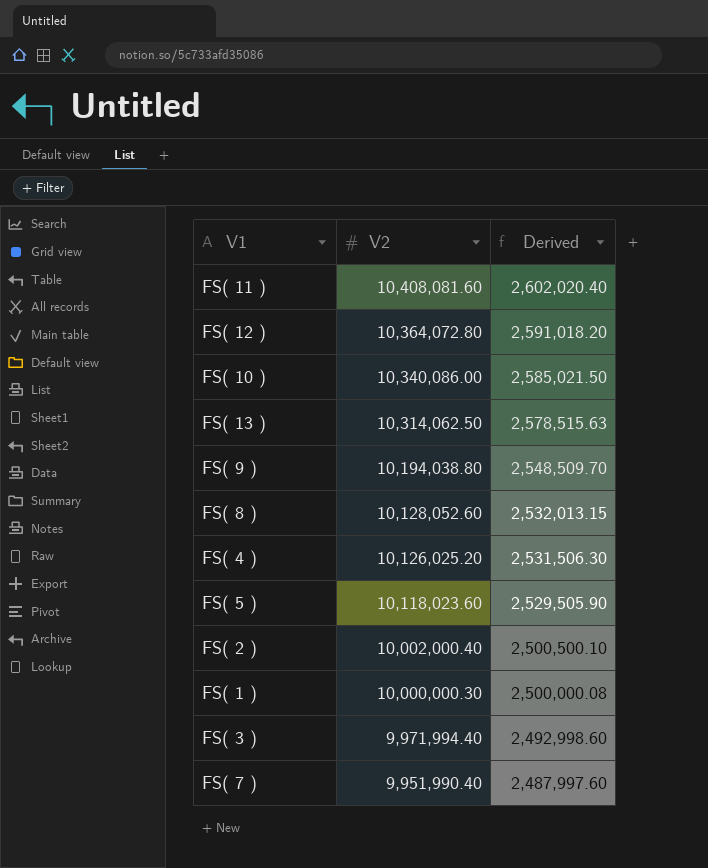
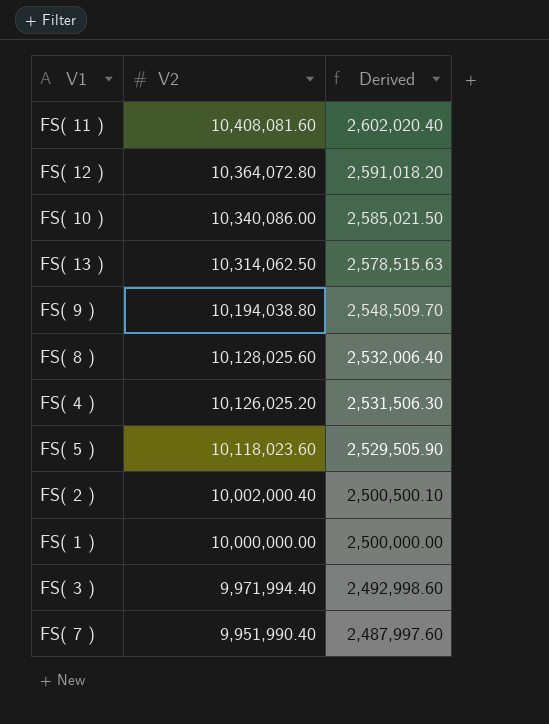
FS( 8 ) | V2: 10,128,052.60 -> 10,128,025.60
FS( 8 ) | Derived: 2,532,013.15 -> 2,532,006.40
FS( 1 ) | V2: 10,000,000.30 -> 10,000,000.00
FS( 1 ) | Derived: 2,500,000.08 -> 2,500,000.00

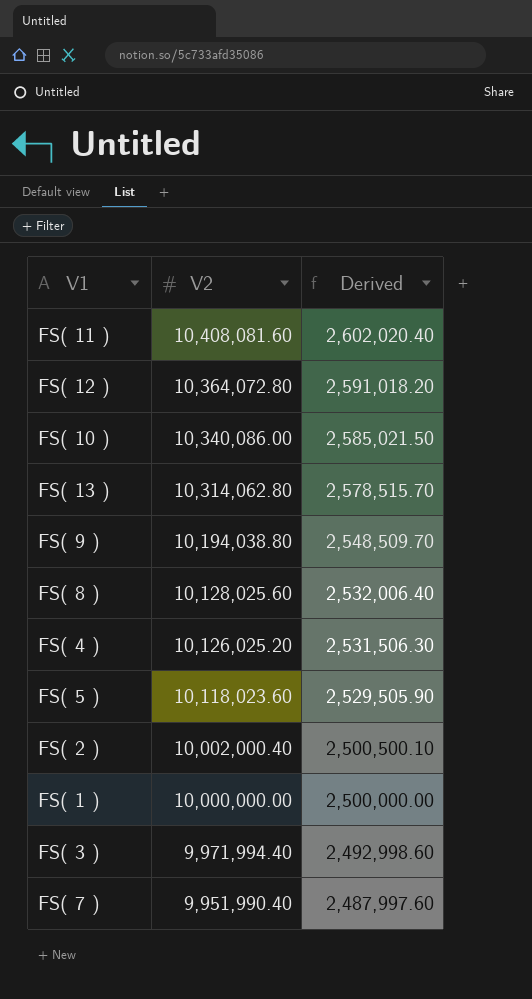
FS( 13 ) | V2: 10,314,062.50 -> 10,314,062.80
FS( 13 ) | Derived: 2,578,515.63 -> 2,578,515.70

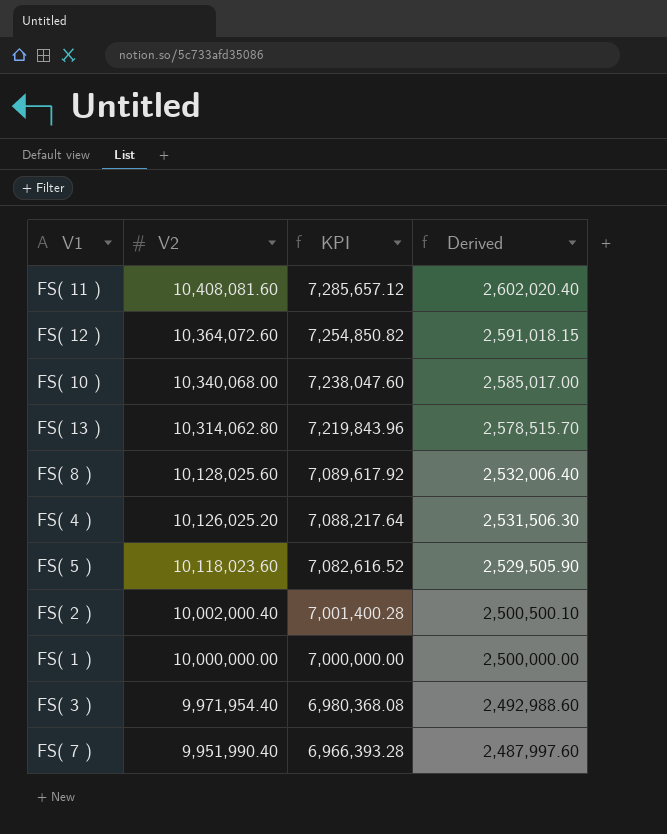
column KPI | formula: none -> [V2] * 0.7
row FS( 9 ): 10,194,038.80 | 2,548,509.70 -> none
FS( 12 ) | V2: 10,364,072.80 -> 10,364,072.60
FS( 12 ) | Derived: 2,591,018.20 -> 2,591,018.15
FS( 10 ) | V2: 10,340,086.00 -> 10,340,068.00
FS( 10 ) | Derived: 2,585,021.50 -> 2,585,017.00
FS( 3 ) | V2: 9,971,994.40 -> 9,971,954.40
FS( 3 ) | Derived: 2,492,998.60 -> 2,492,988.60

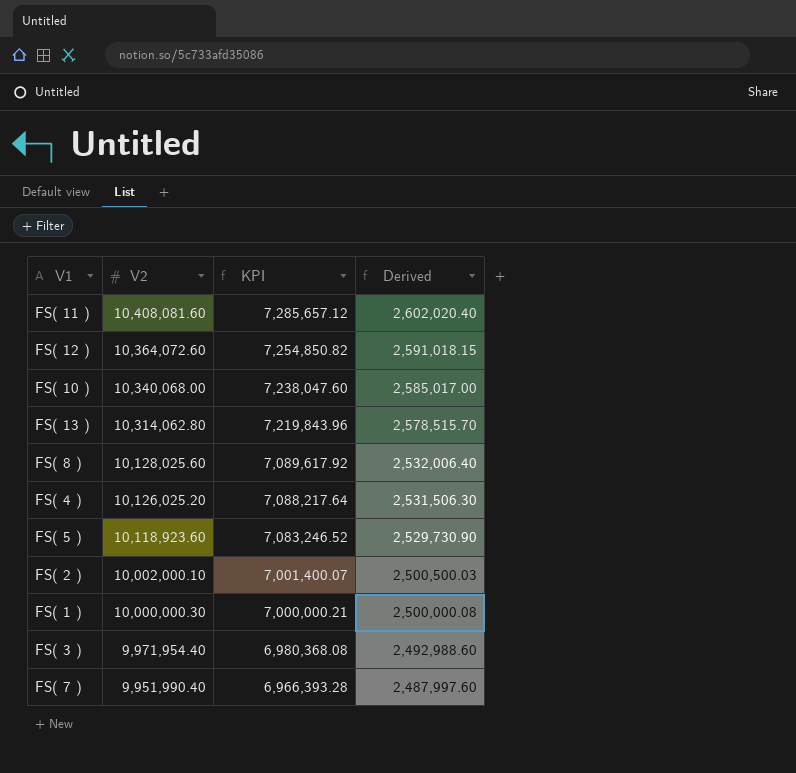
FS( 5 ) | V2: 10,118,023.60 -> 10,118,923.60
FS( 5 ) | KPI: 7,082,616.52 -> 7,083,246.52
FS( 5 ) | Derived: 2,529,505.90 -> 2,529,730.90
FS( 2 ) | V2: 10,002,000.40 -> 10,002,000.10
FS( 2 ) | KPI: 7,001,400.28 -> 7,001,400.07
FS( 2 ) | Derived: 2,500,500.10 -> 2,500,500.03
FS( 1 ) | V2: 10,000,000.00 -> 10,000,000.30
FS( 1 ) | KPI: 7,000,000.00 -> 7,000,000.21
FS( 1 ) | Derived: 2,500,000.00 -> 2,500,000.08

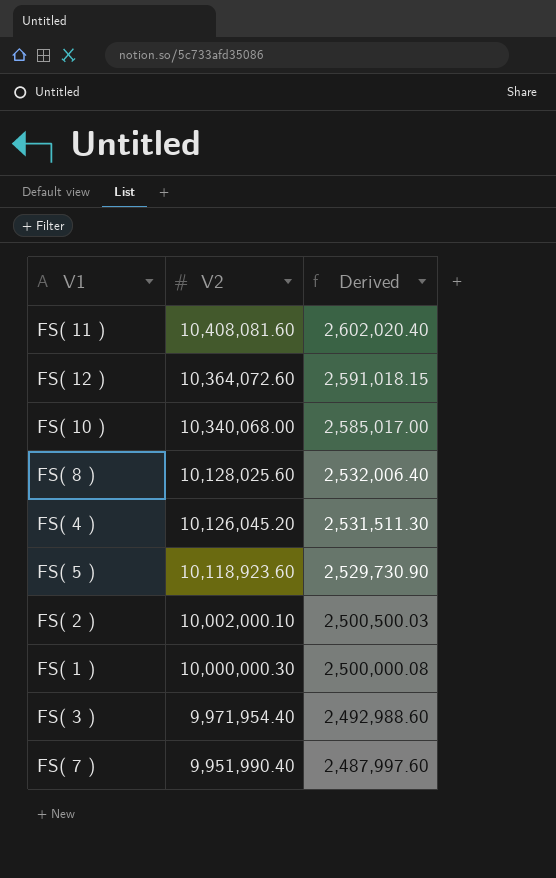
column KPI | formula: [V2] * 0.7 -> none
row FS( 13 ): 10,314,062.80 | 7,219,843.96 | 2,578,515.70 -> none
FS( 4 ) | V2: 10,126,025.20 -> 10,126,045.20
FS( 4 ) | Derived: 2,531,506.30 -> 2,531,511.30

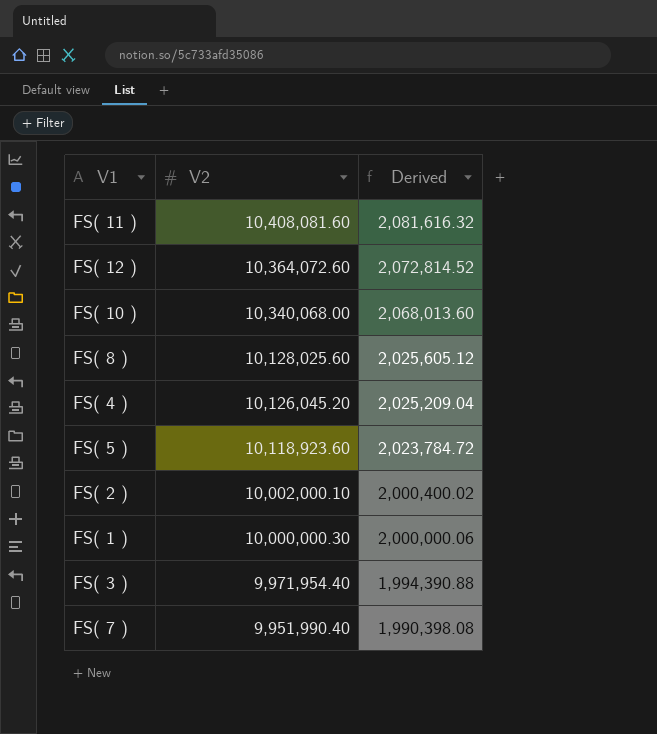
column Derived | formula: [V2] * 0.25 -> [V2] * 0.2

